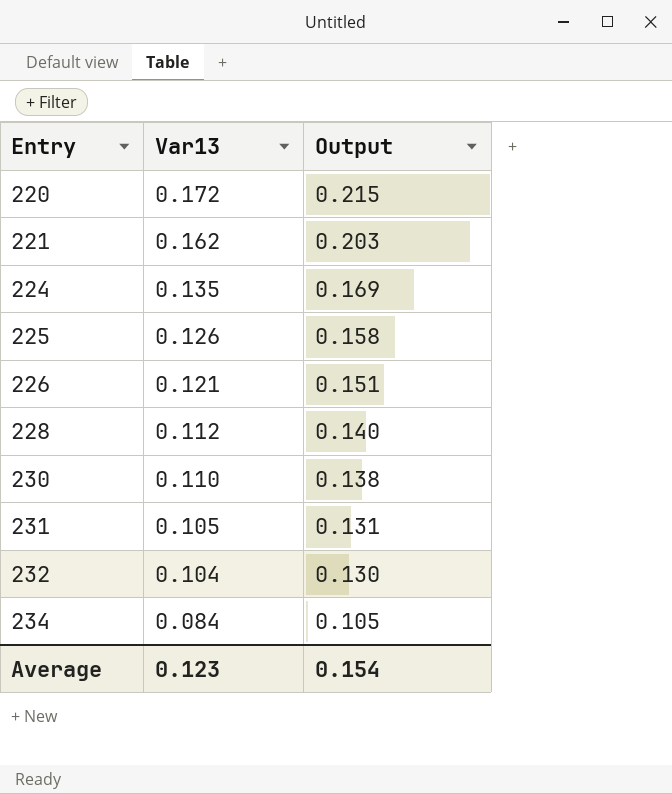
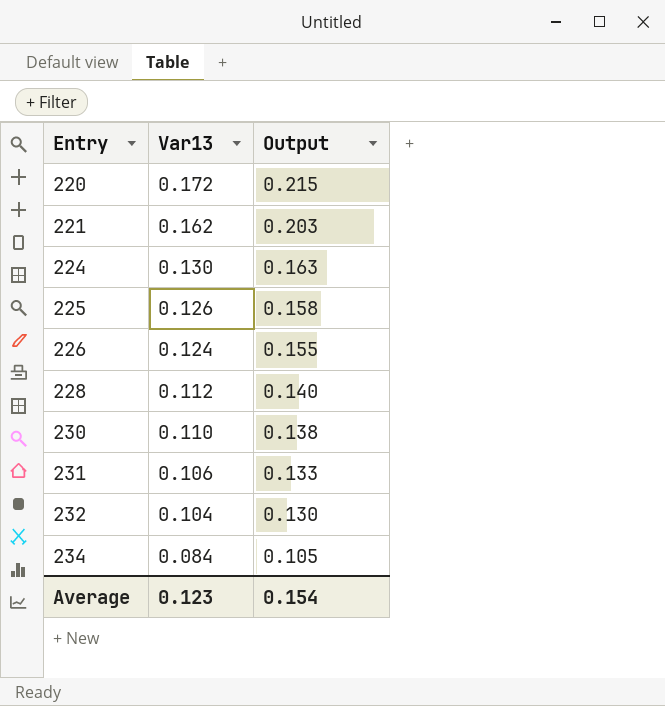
224 | Var13: 0.135 -> 0.130
224 | Output: 0.169 -> 0.163
226 | Var13: 0.121 -> 0.124
226 | Output: 0.151 -> 0.155
231 | Var13: 0.105 -> 0.106
231 | Output: 0.131 -> 0.133

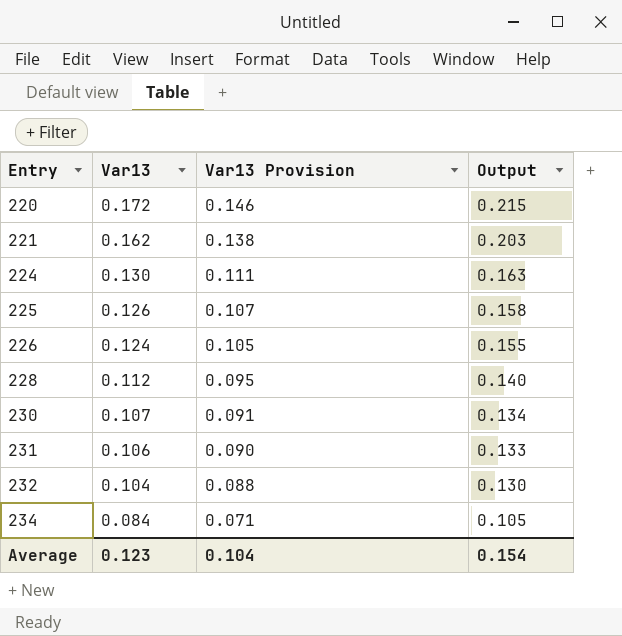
column Var13 Provision | formula: none -> [Var13] * 0.85
230 | Var13: 0.110 -> 0.107
230 | Output: 0.138 -> 0.134

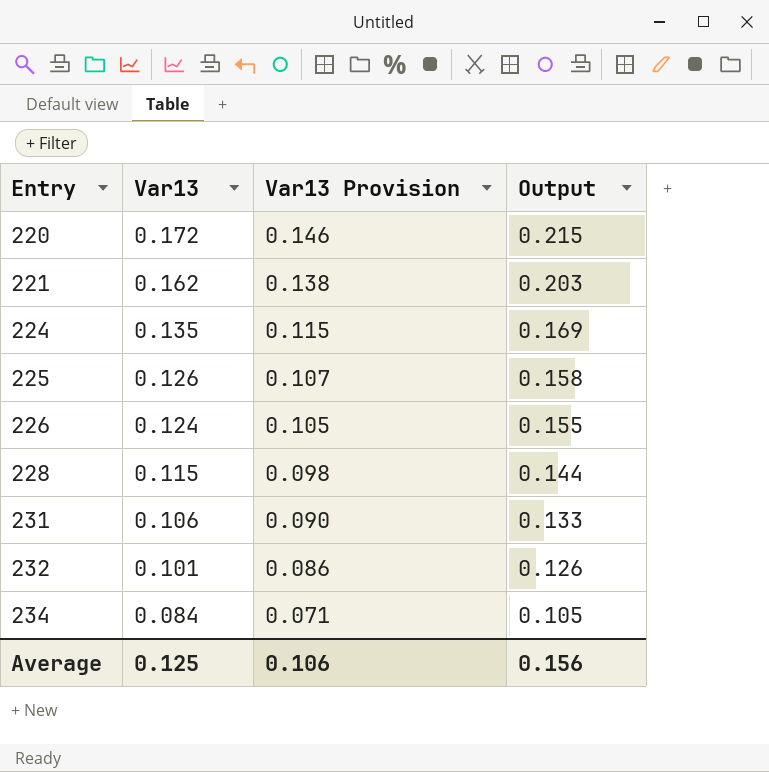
row 230: 0.107 | 0.091 | 0.134 -> none
224 | Var13: 0.130 -> 0.135
224 | Var13 Provision: 0.111 -> 0.115
224 | Output: 0.163 -> 0.169
228 | Var13: 0.112 -> 0.115
228 | Var13 Provision: 0.095 -> 0.098
228 | Output: 0.140 -> 0.144
232 | Var13: 0.104 -> 0.101
232 | Var13 Provision: 0.088 -> 0.086
232 | Output: 0.130 -> 0.126
Average | Var13: 0.123 -> 0.125
Average | Var13 Provision: 0.104 -> 0.106
Average | Output: 0.154 -> 0.156

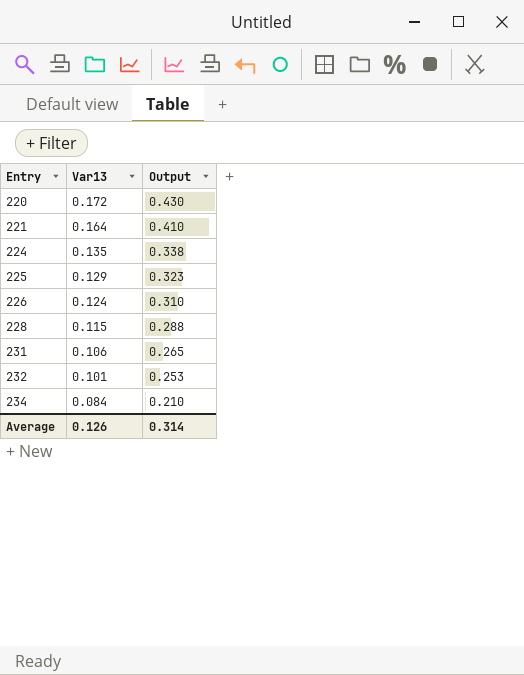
column Var13 Provision | formula: [Var13] * 0.85 -> none
column Output | formula: [Var13] * 1.25 -> [Var13] * 2.5
221 | Var13: 0.162 -> 0.164
225 | Var13: 0.126 -> 0.129
Average | Var13: 0.125 -> 0.126
Average | Output: 0.156 -> 0.314

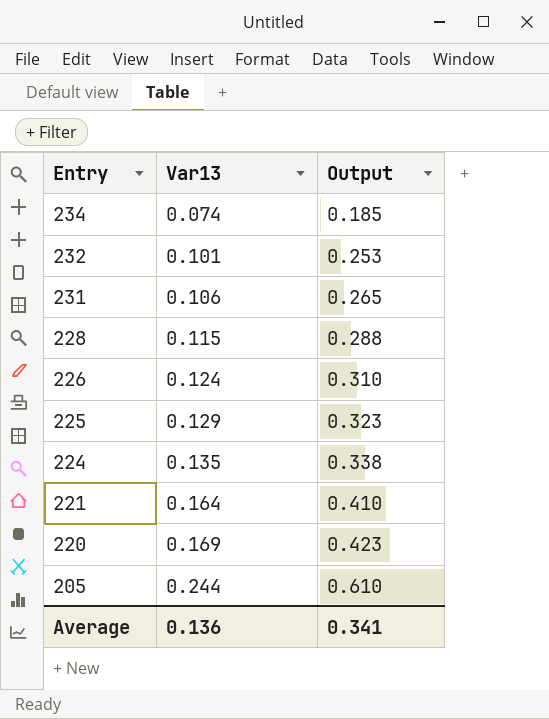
row order: Entry ascending -> Entry descending
234 | Var13: 0.084 -> 0.074
234 | Output: 0.210 -> 0.185
220 | Var13: 0.172 -> 0.169
220 | Output: 0.430 -> 0.423
row 205: none -> 0.244 | 0.610
Average | Var13: 0.126 -> 0.136
Average | Output: 0.314 -> 0.341

